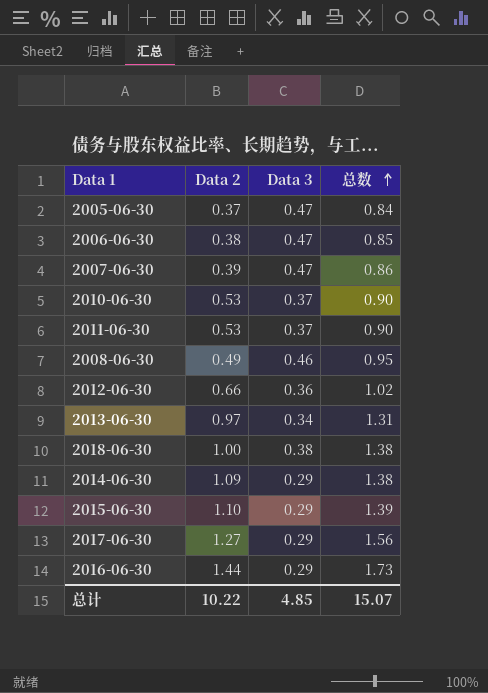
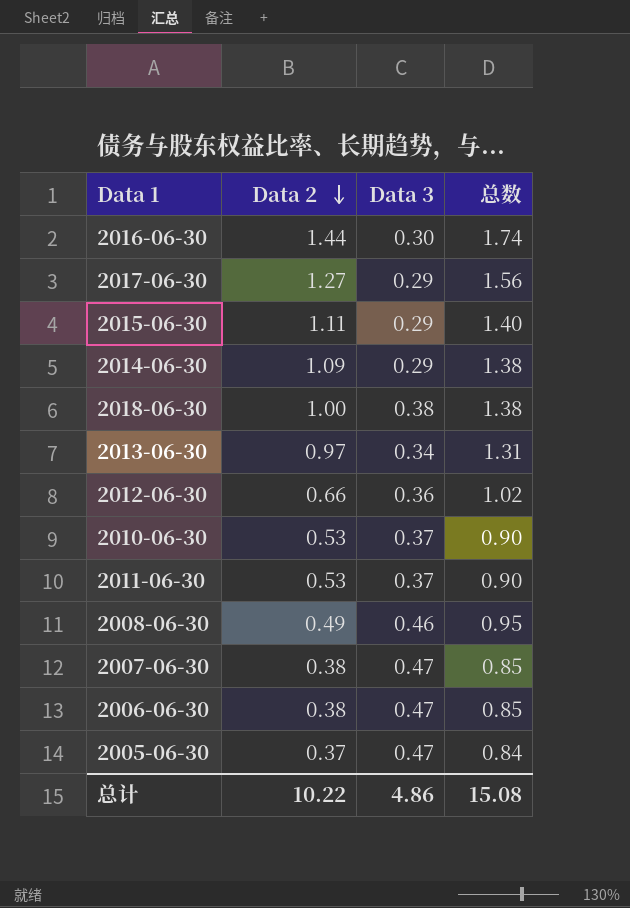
row order: 总数 ascending -> Data 2 descending
2016-06-30 | Data 3: 0.29 -> 0.30
2016-06-30 | 总数: 1.73 -> 1.74
2015-06-30 | Data 2: 1.10 -> 1.11
2015-06-30 | 总数: 1.39 -> 1.40
2007-06-30 | Data 2: 0.39 -> 0.38
2007-06-30 | 总数: 0.86 -> 0.85
总计 | Data 3: 4.85 -> 4.86
总计 | 总数: 15.07 -> 15.08

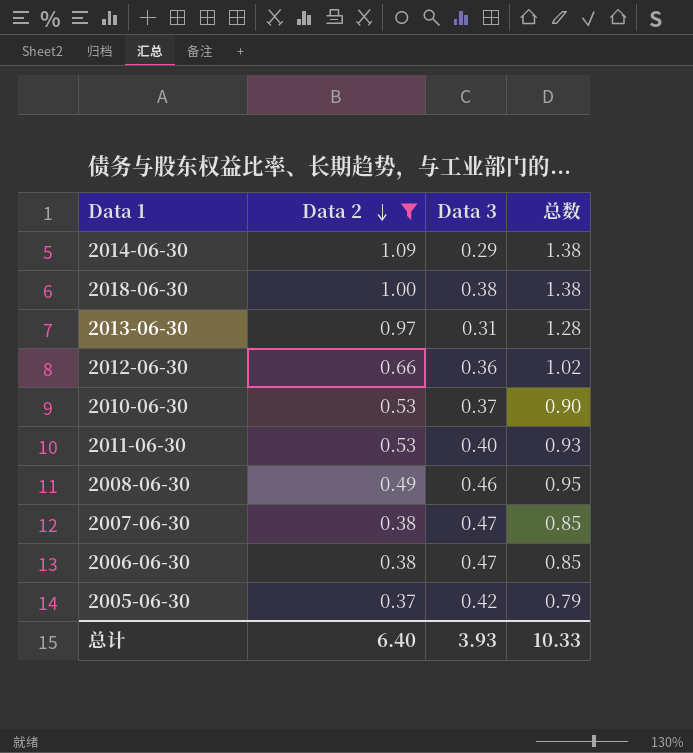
filter: none -> Data 2 <= 1.09
2013-06-30 | Data 3: 0.34 -> 0.31
2013-06-30 | 总数: 1.31 -> 1.28
2011-06-30 | Data 3: 0.37 -> 0.40
2011-06-30 | 总数: 0.90 -> 0.93
2005-06-30 | Data 3: 0.47 -> 0.42
2005-06-30 | 总数: 0.84 -> 0.79
总计 | Data 2: 10.22 -> 6.40
总计 | Data 3: 4.86 -> 3.93
总计 | 总数: 15.08 -> 10.33

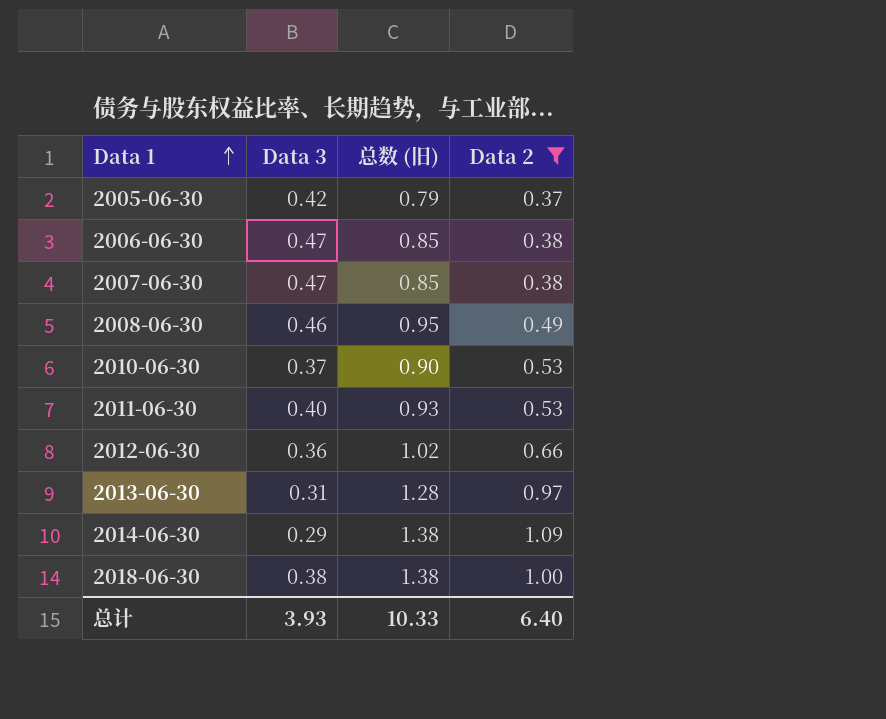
row order: Data 2 descending -> Data 1 ascending
column name: 总数 -> 总数 (旧)
column Data 2 | position: 2 -> 4

